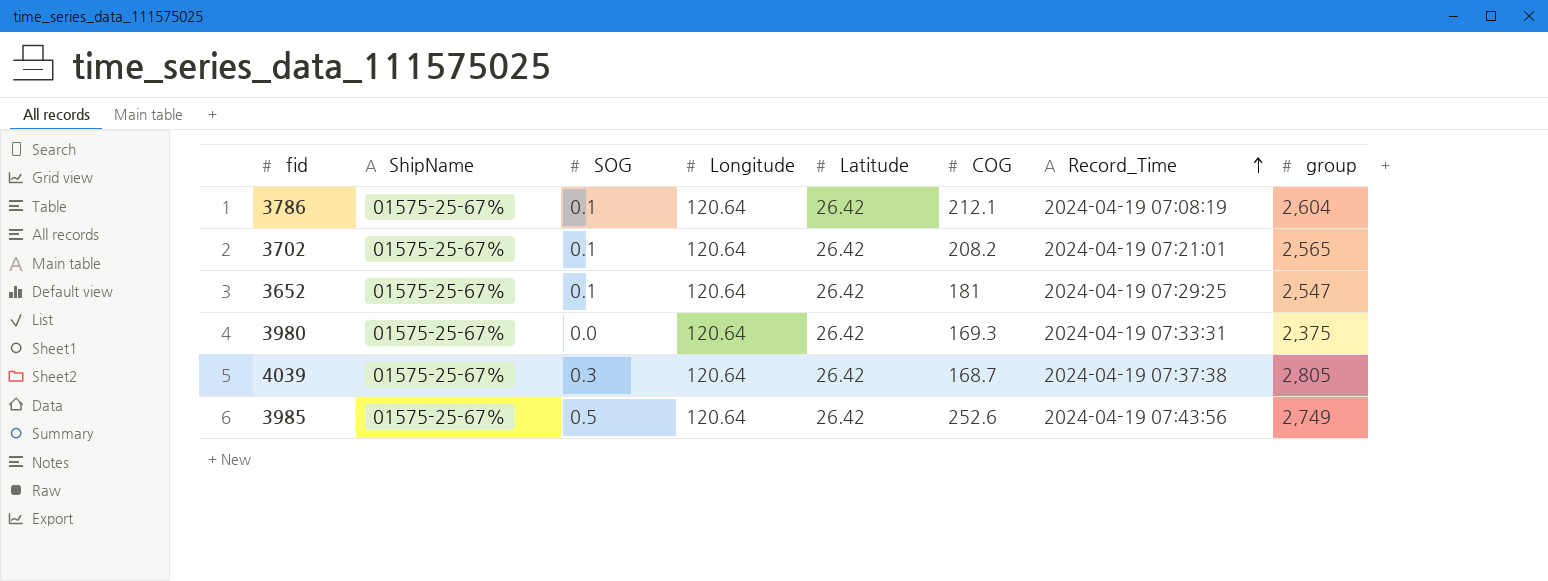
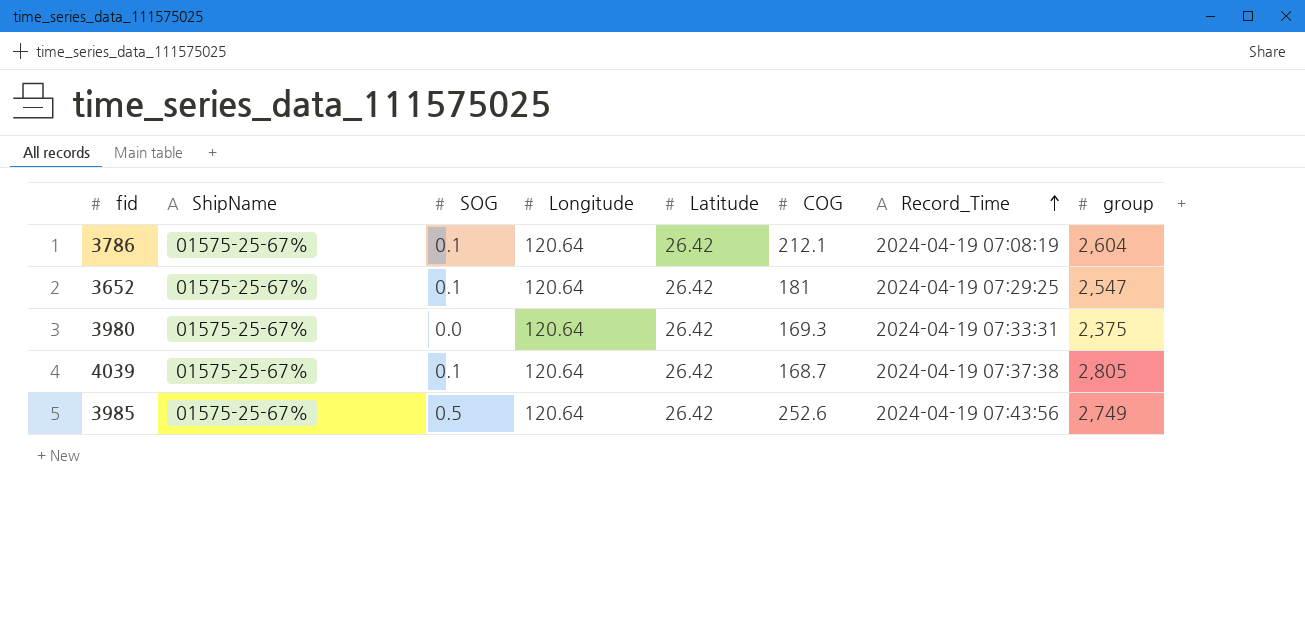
row 3702: 01575-25-67% | 0.1 | 120.64 | 26.42 | 208.2 | 2024-04-19 07:21:01 | 2,565 -> none
4039 | SOG: 0.3 -> 0.1

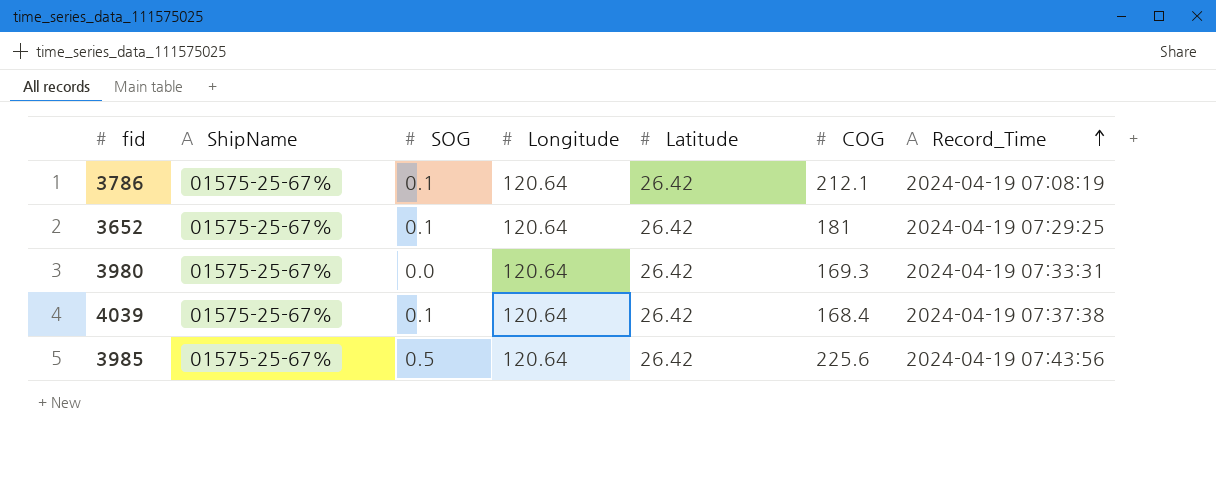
column group | position: 8 -> none
4039 | COG: 168.7 -> 168.4
3985 | COG: 252.6 -> 225.6

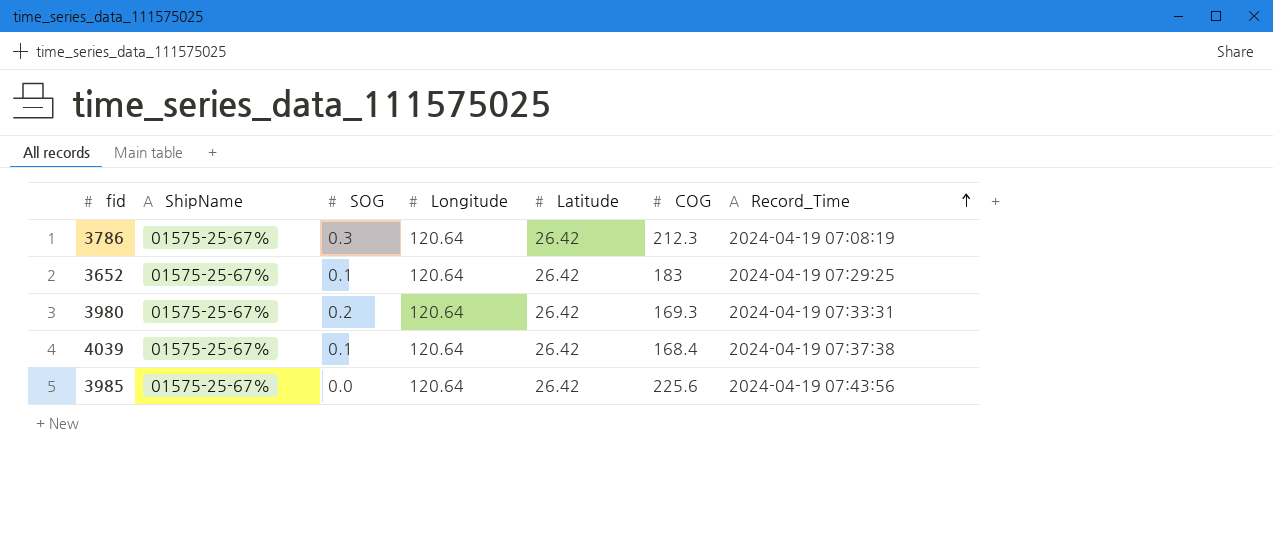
3786 | SOG: 0.1 -> 0.3
3786 | COG: 212.1 -> 212.3
3652 | COG: 181 -> 183
3980 | SOG: 0.0 -> 0.2
3985 | SOG: 0.5 -> 0.0

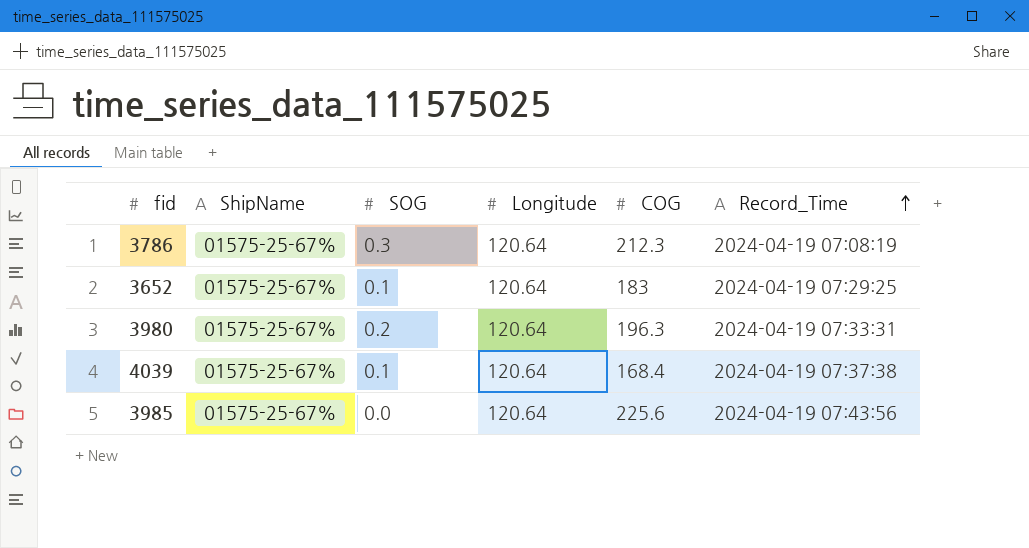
column Latitude | position: 5 -> none
3980 | COG: 169.3 -> 196.3

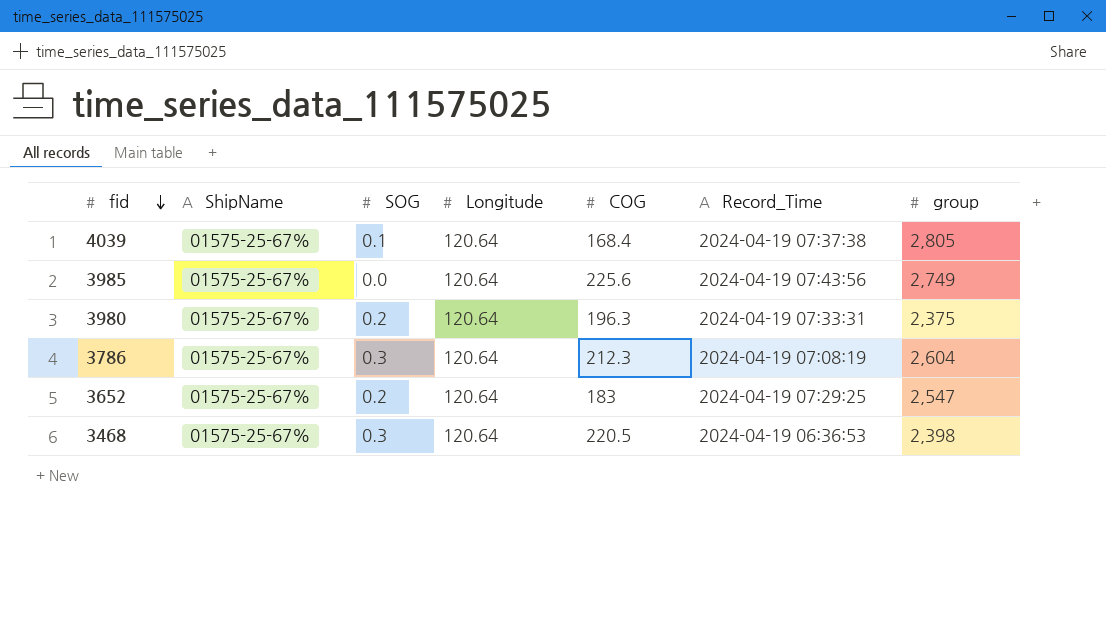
row order: Record_Time ascending -> fid descending
column group | position: none -> 7
3652 | SOG: 0.1 -> 0.2
row 3468: none -> 01575-25-67% | 0.3 | 120.64 | 220.5 | 2024-04-19 06:36:53 | 2,398

